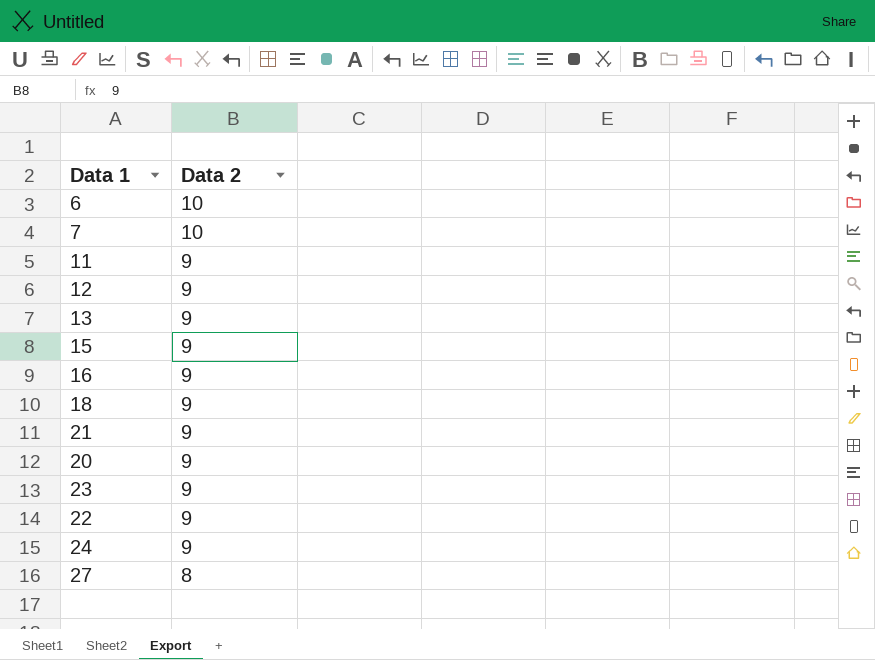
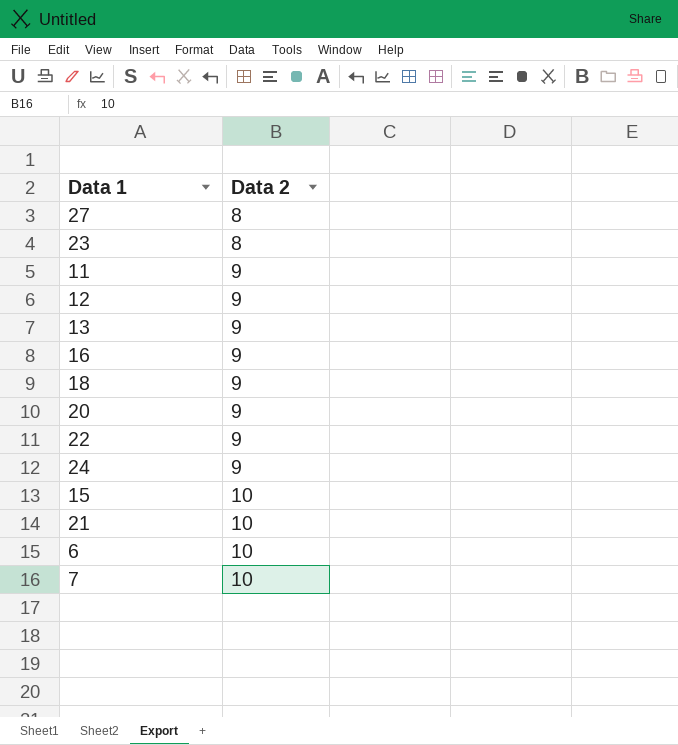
row order: Data 2 descending -> Data 2 ascending
23 | Data 2: 9 -> 8
15 | Data 2: 9 -> 10
21 | Data 2: 9 -> 10

